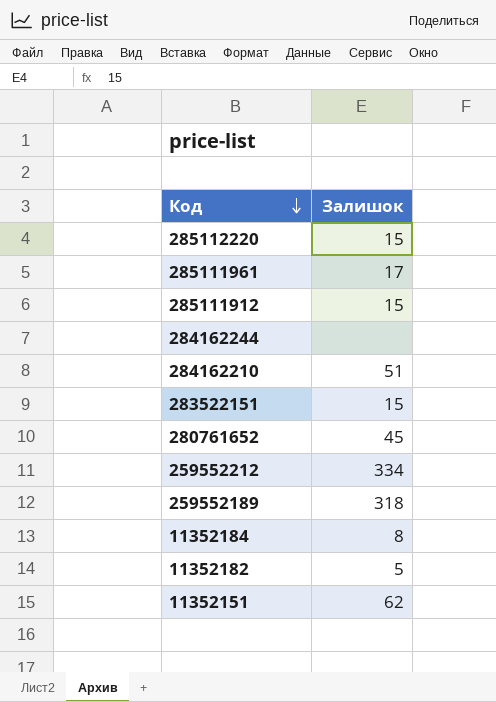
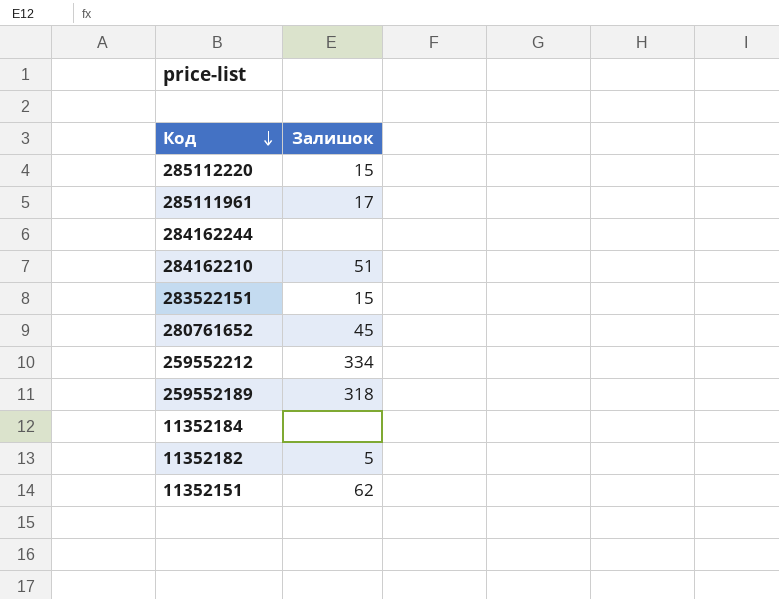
row 285111912: 15 -> none
11352184 | Залишок: 8 -> none

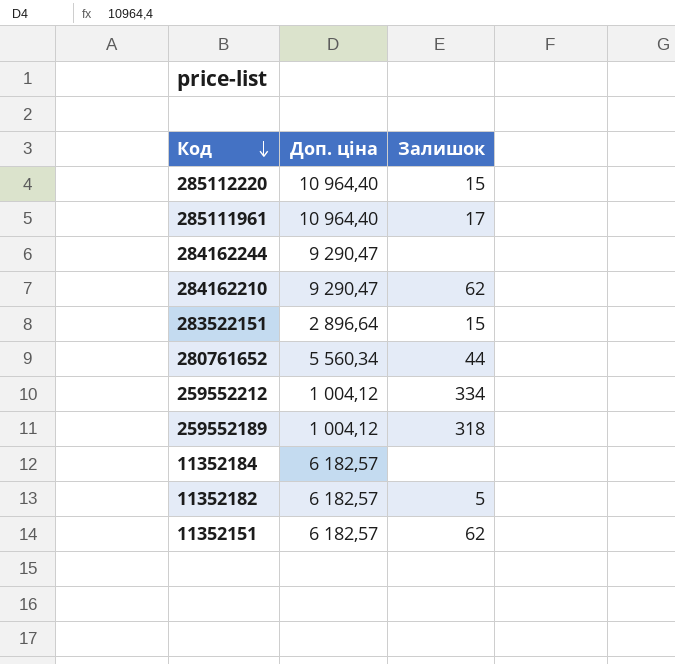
column Доп. ціна | position: none -> 2
284162210 | Залишок: 51 -> 62
280761652 | Залишок: 45 -> 44

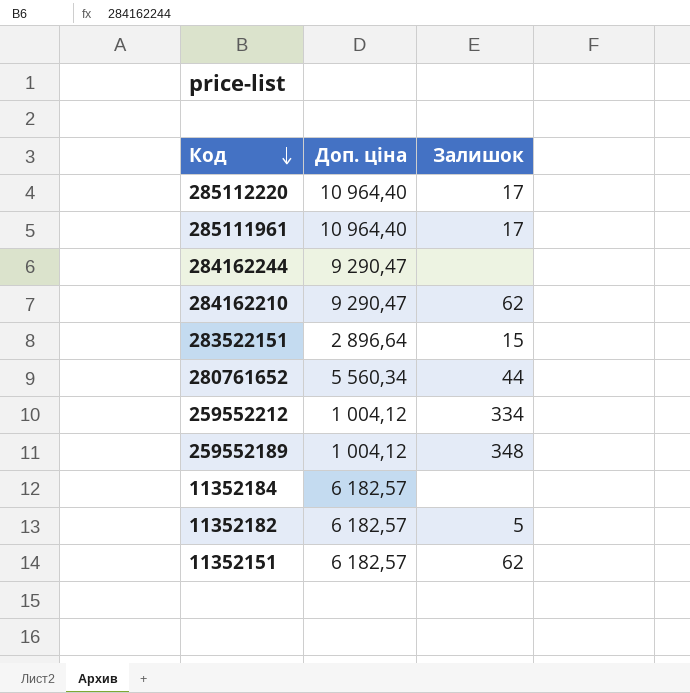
285112220 | Залишок: 15 -> 17
259552189 | Залишок: 318 -> 348

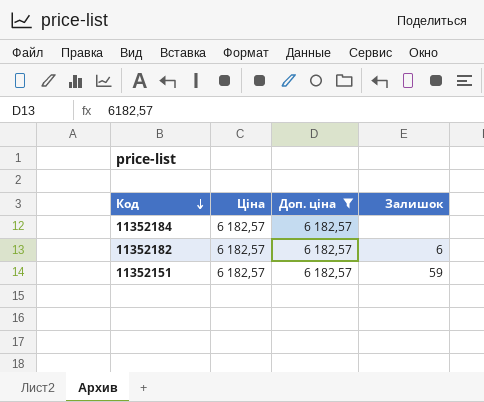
filter: none -> Доп. ціна = 6 182,57
column Ціна | position: none -> 2
11352182 | Залишок: 5 -> 6
11352151 | Залишок: 62 -> 59

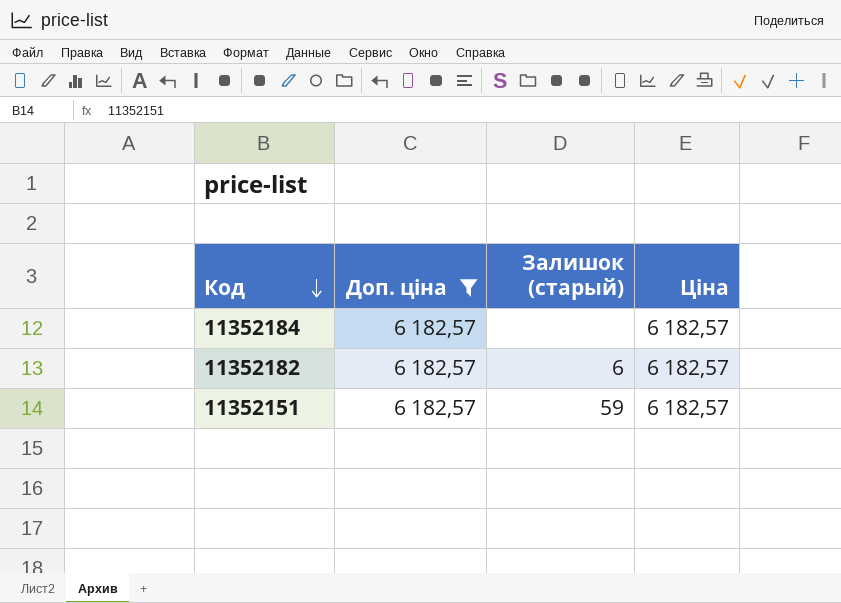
column name: Залишок -> Залишок (старый)
column Ціна | position: 2 -> 4

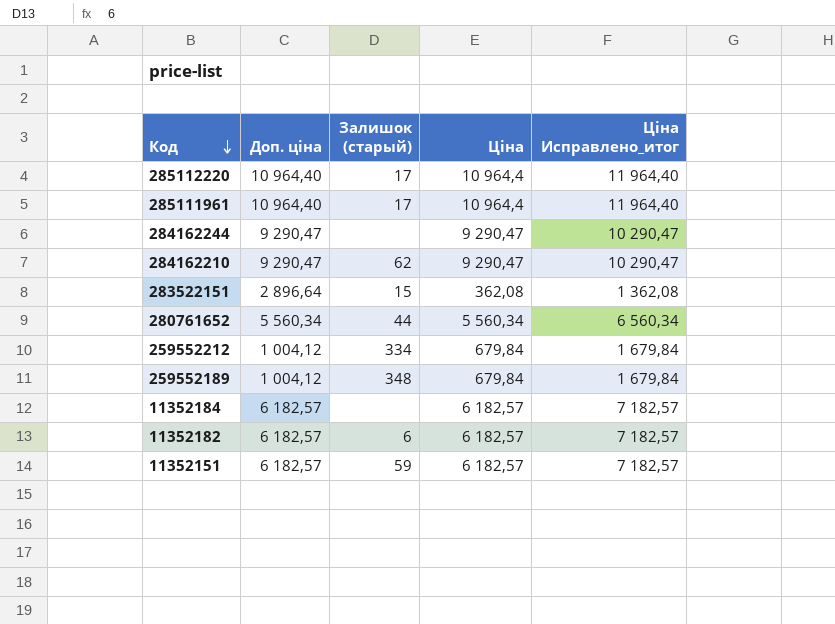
filter: Доп. ціна = 6 182,57 -> none
column Ціна Исправлено_итог | formula: none -> [Ціна] + 1000

